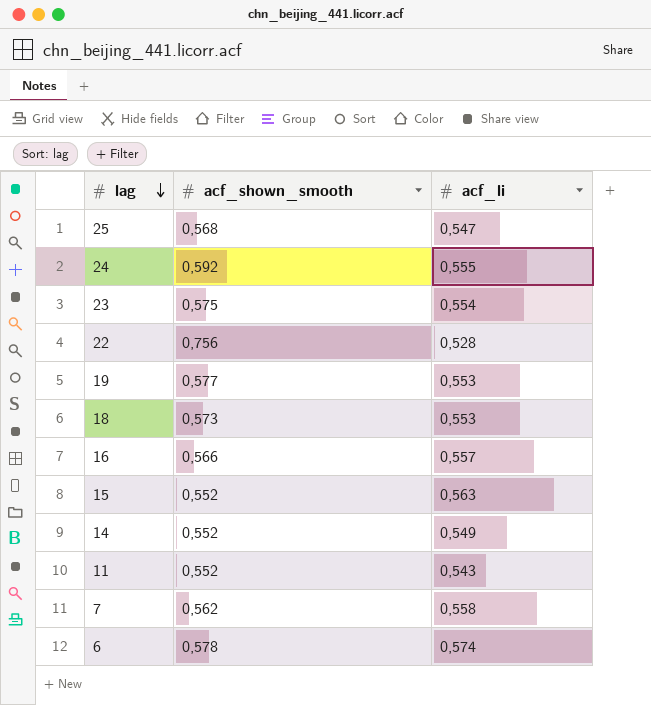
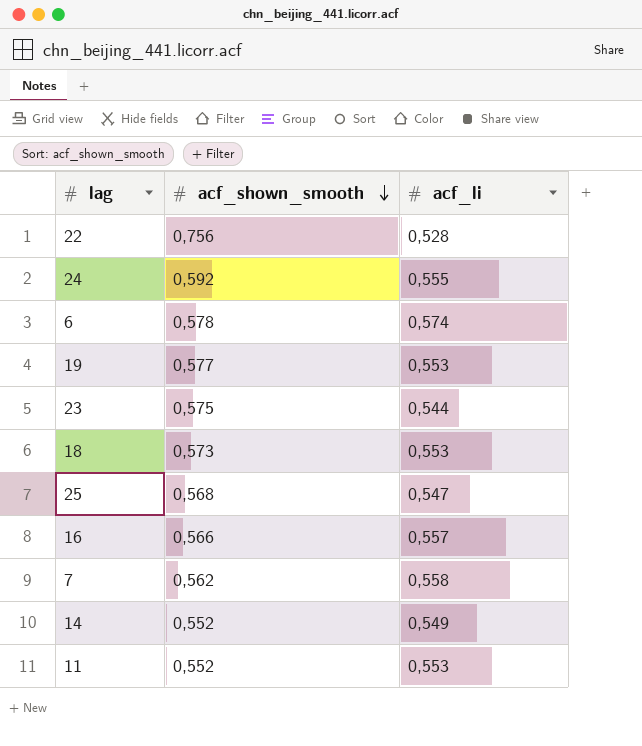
row order: lag descending -> acf_shown_smooth descending
row 15: 0,552 | 0,563 -> none
23 | acf_li: 0,554 -> 0,544
11 | acf_li: 0,543 -> 0,553

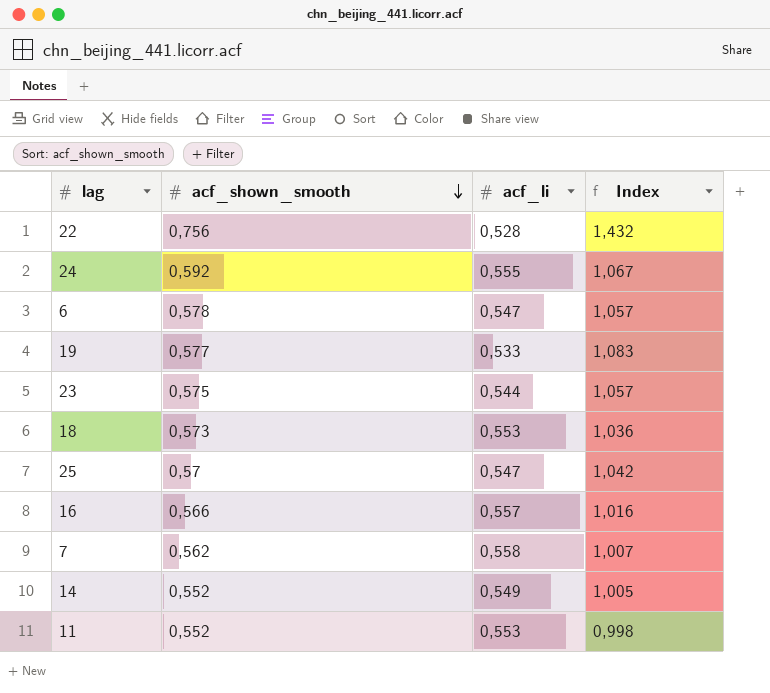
column Index | formula: none -> [acf_shown_smooth] / [acf_li]
6 | acf_li: 0,574 -> 0,547
19 | acf_li: 0,553 -> 0,533
25 | acf_shown_smooth: 0,568 -> 0,57

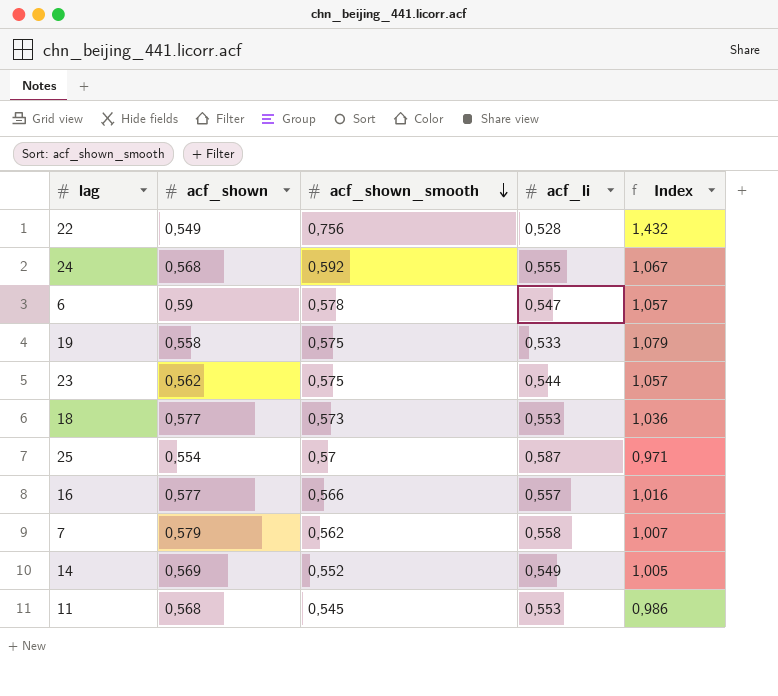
column acf_shown | position: none -> 2
19 | acf_shown_smooth: 0,577 -> 0,575
19 | Index: 1,083 -> 1,079
25 | acf_li: 0,547 -> 0,587
25 | Index: 1,042 -> 0,971
11 | acf_shown_smooth: 0,552 -> 0,545
11 | Index: 0,998 -> 0,986

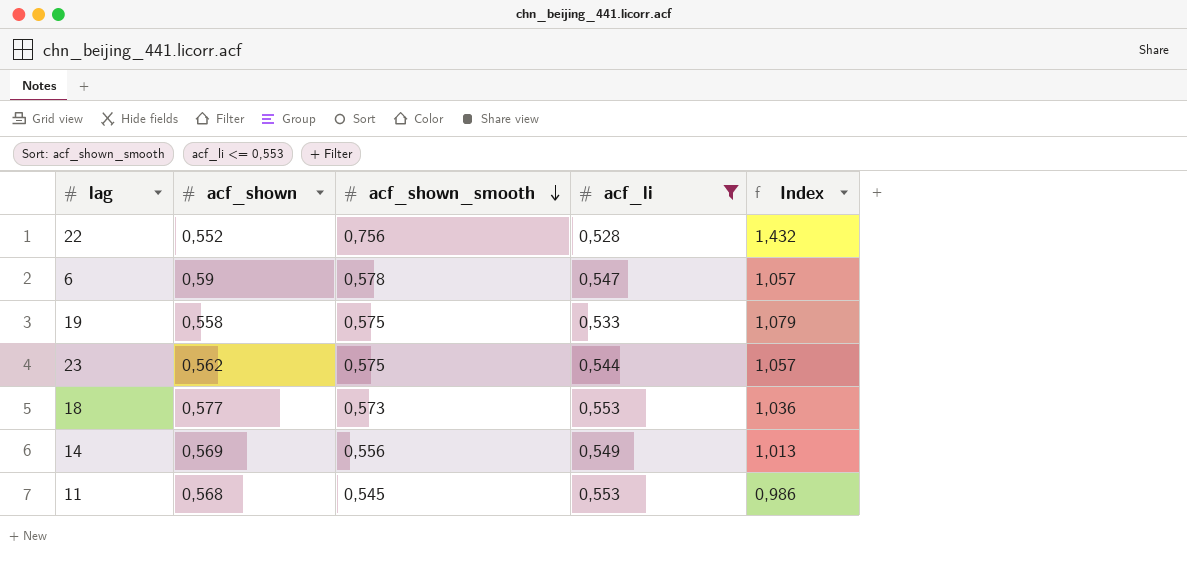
filter: none -> acf_li <= 0,553
22 | acf_shown: 0,549 -> 0,552
14 | acf_shown_smooth: 0,552 -> 0,556
14 | Index: 1,005 -> 1,013

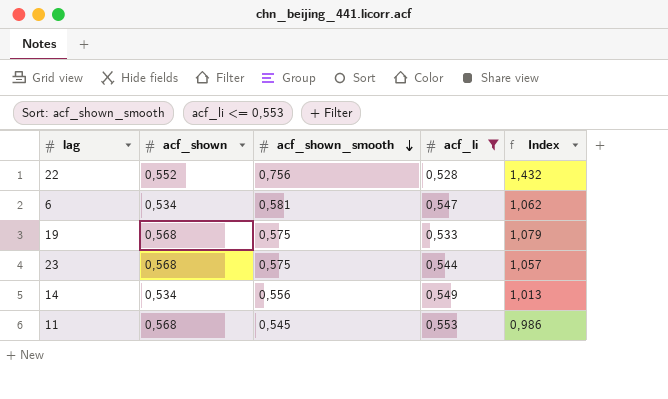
row 18: 0,577 | 0,573 | 0,553 | 1,036 -> none
6 | acf_shown: 0,59 -> 0,534
6 | acf_shown_smooth: 0,578 -> 0,581
6 | Index: 1,057 -> 1,062
19 | acf_shown: 0,558 -> 0,568
23 | acf_shown: 0,562 -> 0,568
14 | acf_shown: 0,569 -> 0,534

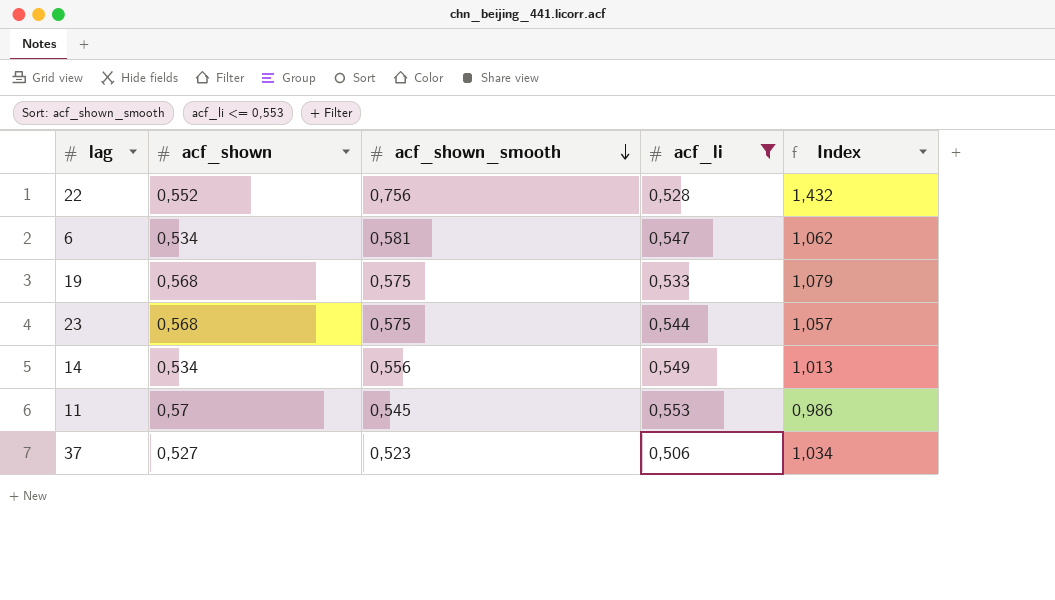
11 | acf_shown: 0,568 -> 0,57
row 37: none -> 0,527 | 0,523 | 0,506 | 1,034

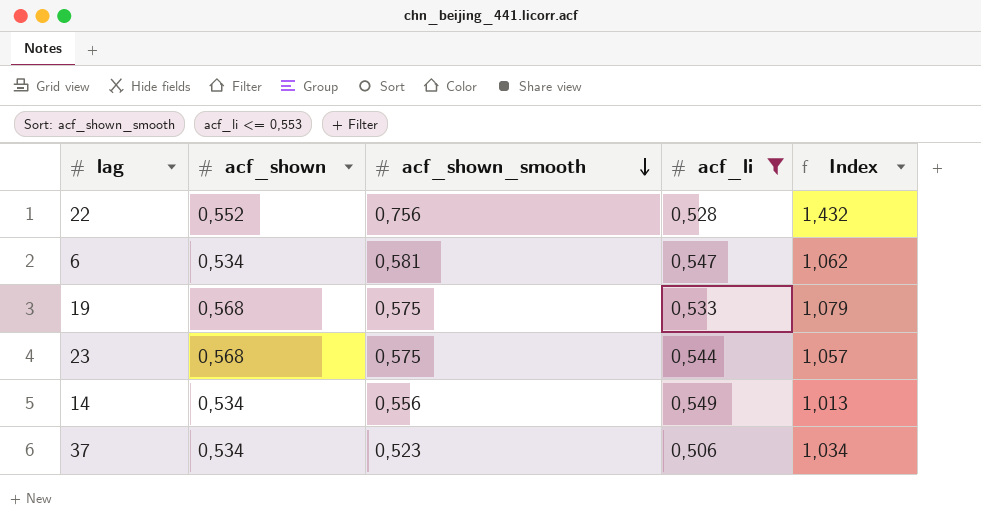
row 11: 0,57 | 0,545 | 0,553 | 0,986 -> none
37 | acf_shown: 0,527 -> 0,534

